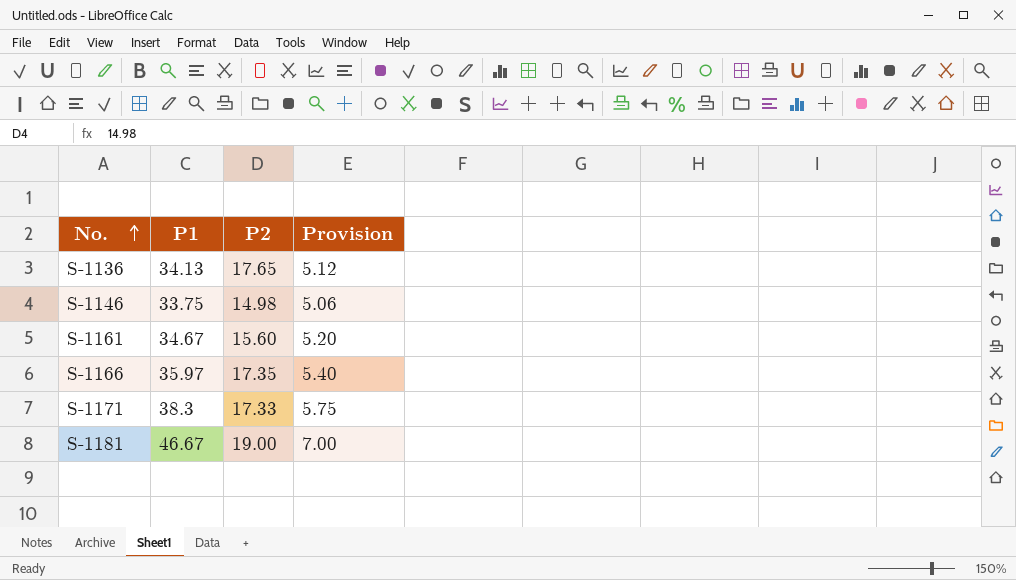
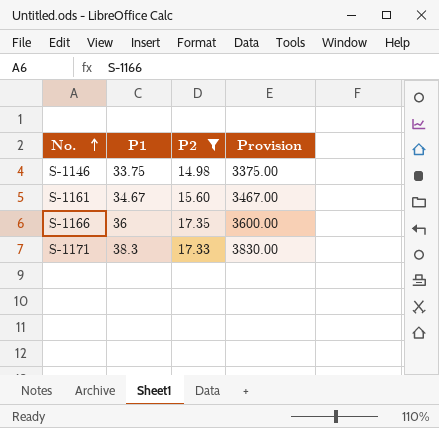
filter: none -> P2 <= 17.35
column Provision | formula: [P1] * 0.15 -> [P1] * 100
S-1166 | P1: 35.97 -> 36

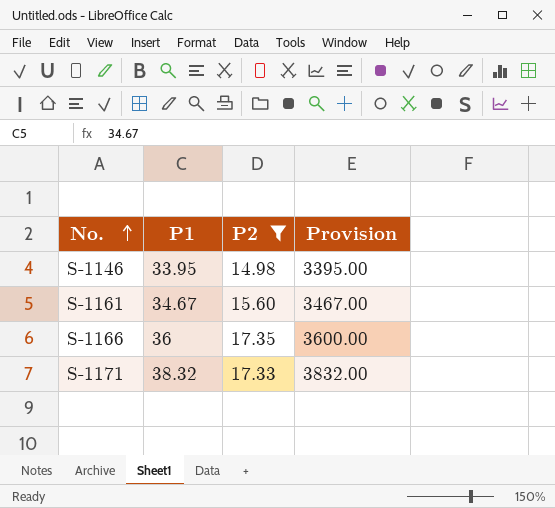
S-1146 | P1: 33.75 -> 33.95
S-1146 | Provision: 3375.00 -> 3395.00
S-1171 | P1: 38.3 -> 38.32
S-1171 | Provision: 3830.00 -> 3832.00

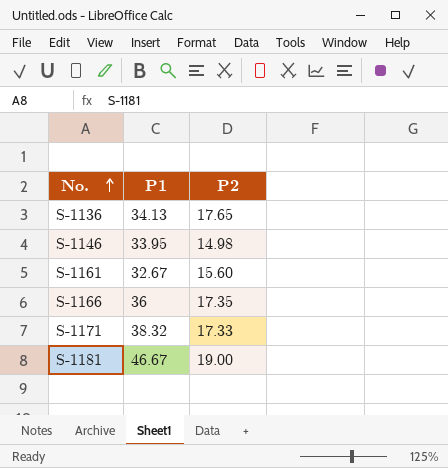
filter: P2 <= 17.35 -> none
column Provision | formula: [P1] * 100 -> none
S-1161 | P1: 34.67 -> 32.67

